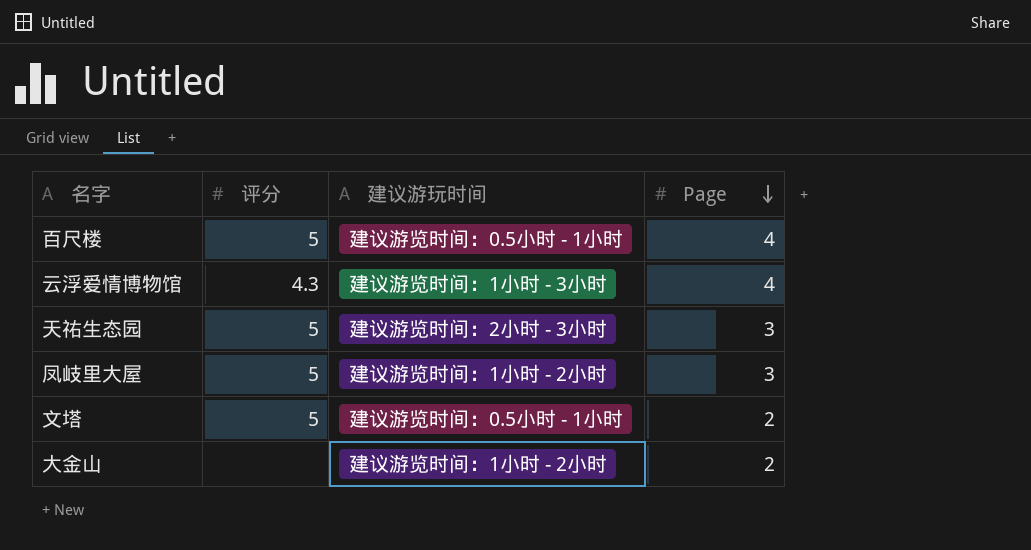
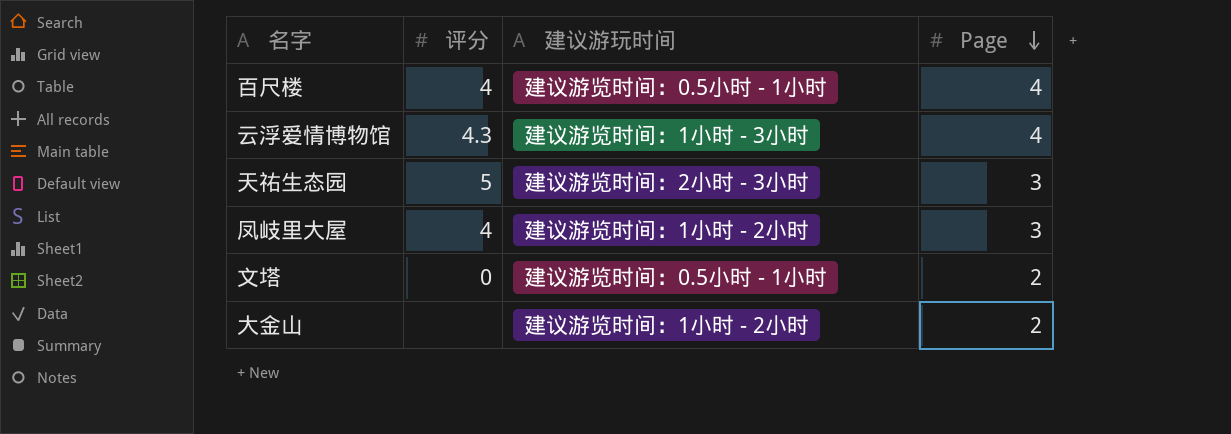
百尺楼 | 评分: 5 -> 4
凤岐里大屋 | 评分: 5 -> 4
文塔 | 评分: 5 -> 0

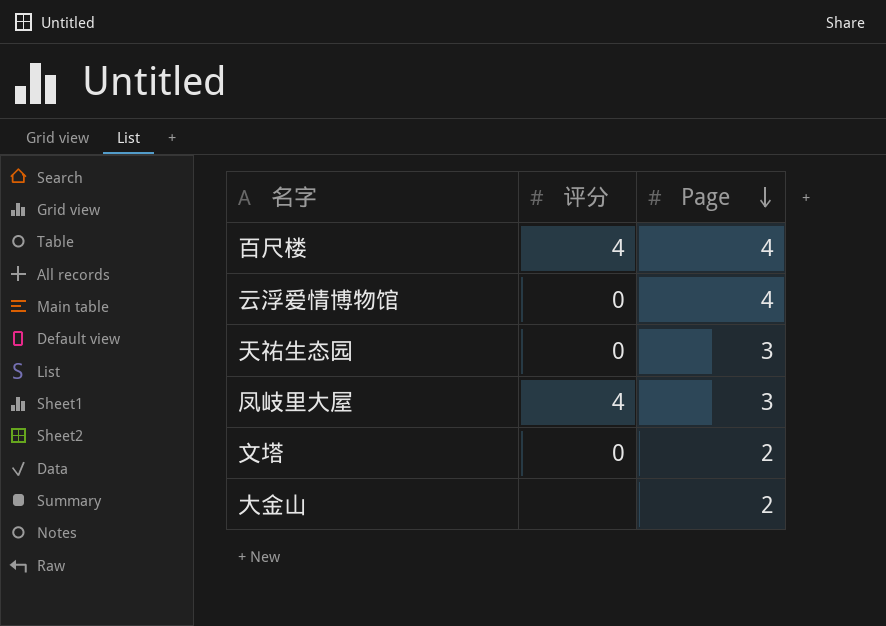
column 建议游玩时间 | position: 3 -> none
云浮爱情博物馆 | 评分: 4.3 -> 0
天祐生态园 | 评分: 5 -> 0

